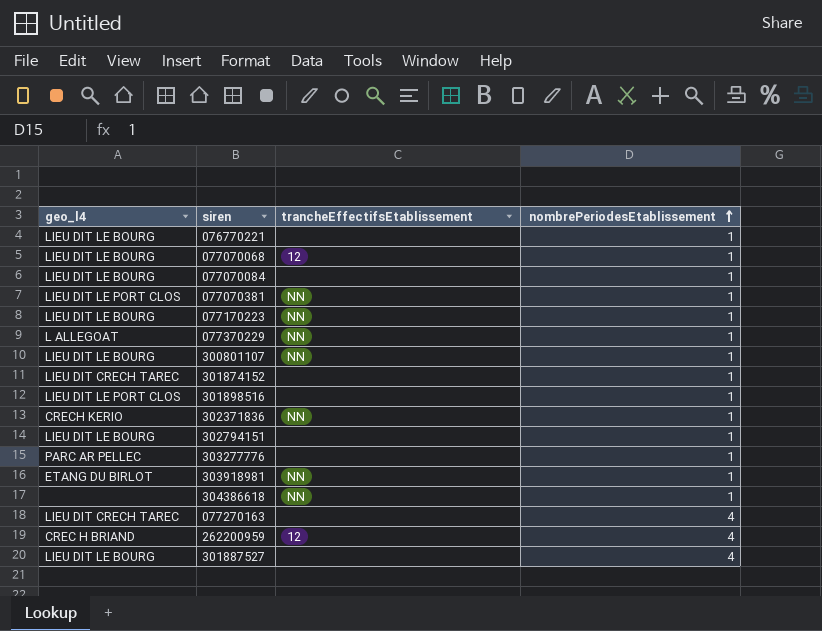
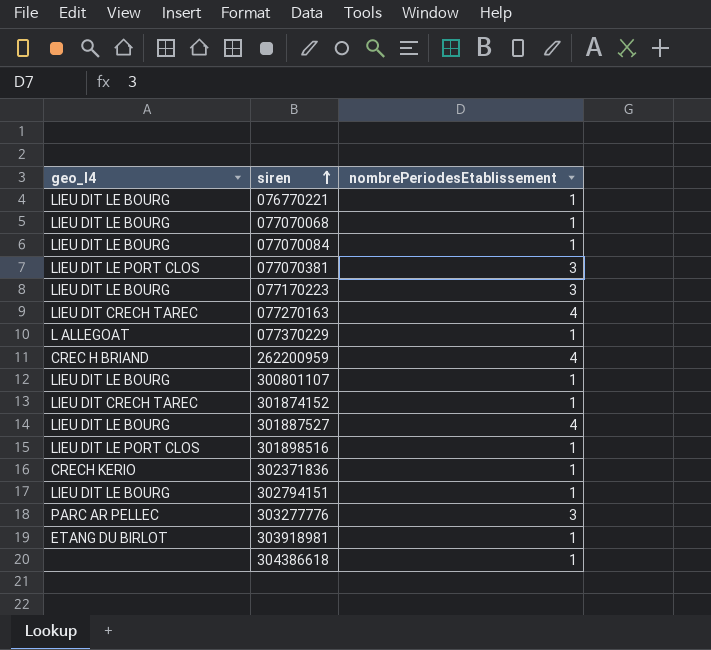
row order: nombrePeriodesEtablissement ascending -> siren ascending
column trancheEffectifsEtablissement | position: 3 -> none
077070381 | nombrePeriodesEtablissement: 1 -> 3
077170223 | nombrePeriodesEtablissement: 1 -> 3
303277776 | nombrePeriodesEtablissement: 1 -> 3

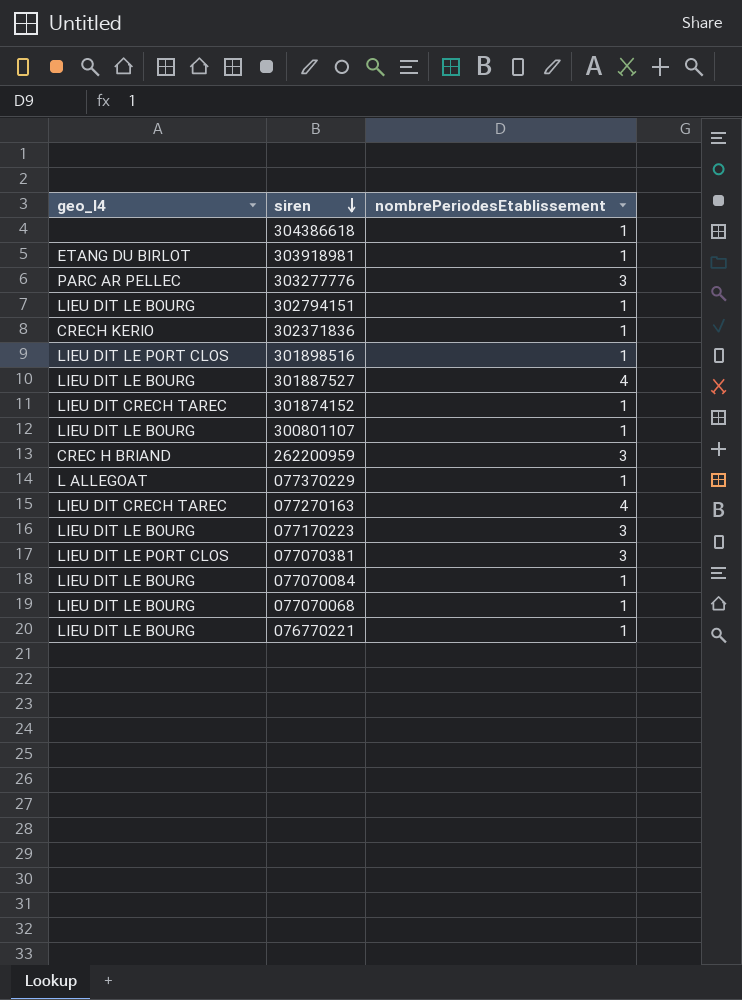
row order: siren ascending -> siren descending
262200959 | nombrePeriodesEtablissement: 4 -> 3

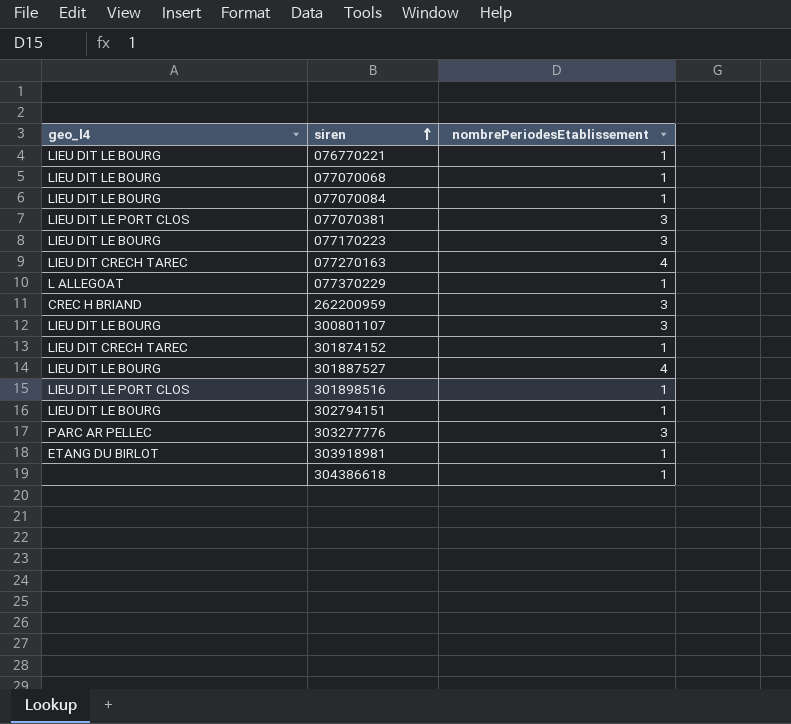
row order: siren descending -> siren ascending
row 302371836: CRECH KERIO | 1 -> none
300801107 | nombrePeriodesEtablissement: 1 -> 3

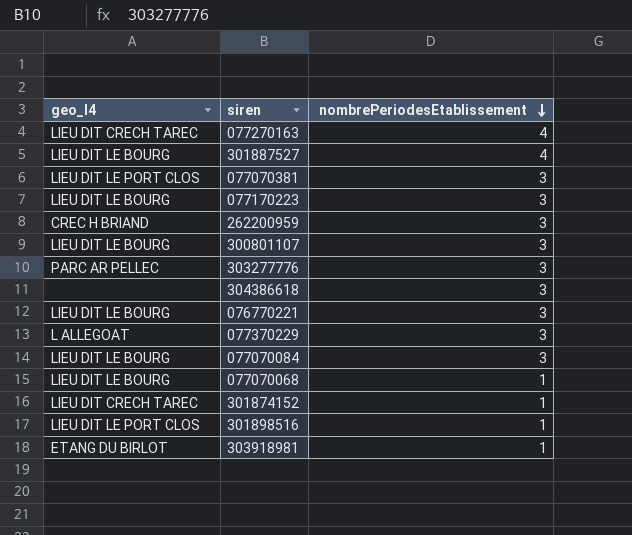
row order: siren ascending -> nombrePeriodesEtablissement descending
row 302794151: LIEU DIT LE BOURG | 1 -> none
304386618 | nombrePeriodesEtablissement: 1 -> 3
076770221 | nombrePeriodesEtablissement: 1 -> 3
077370229 | nombrePeriodesEtablissement: 1 -> 3
077070084 | nombrePeriodesEtablissement: 1 -> 3

